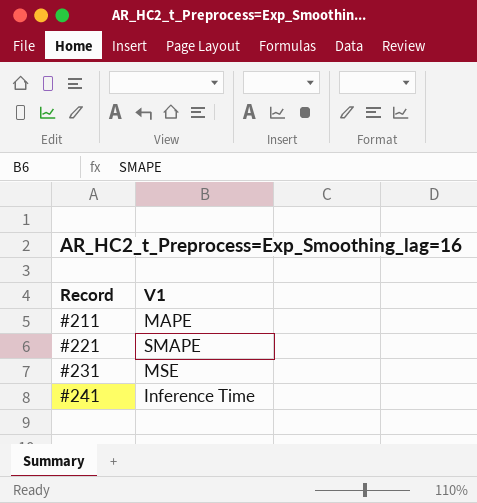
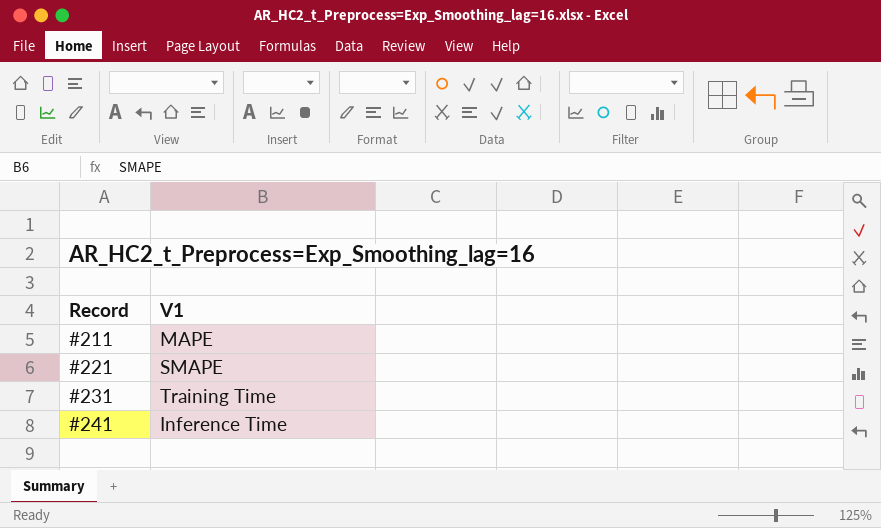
#231 | V1: MSE -> Training Time

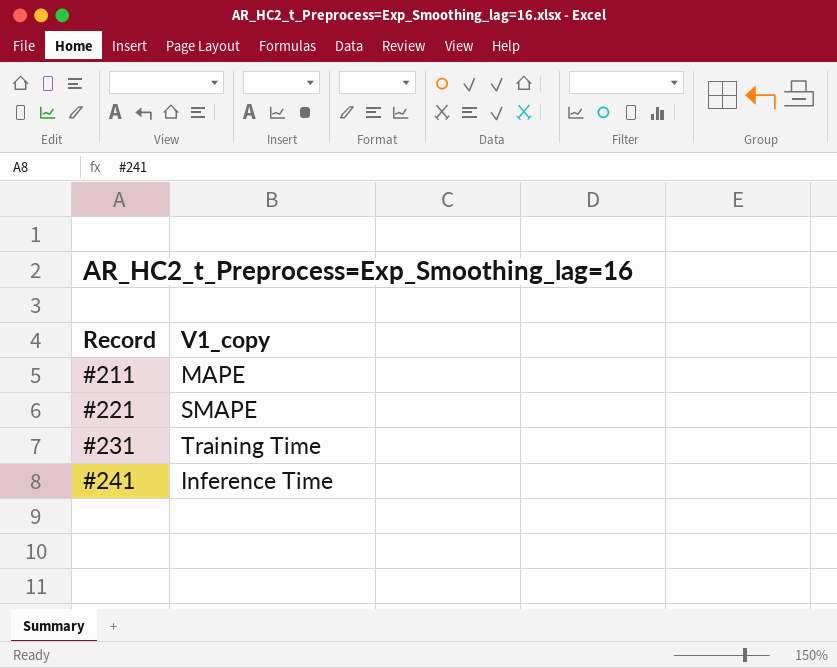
column name: V1 -> V1_copy

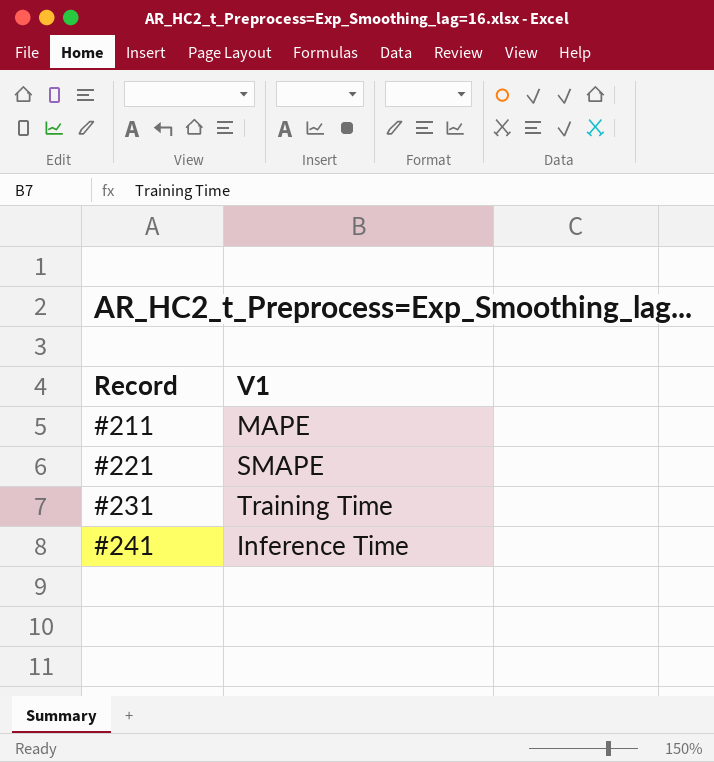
column name: V1_copy -> V1

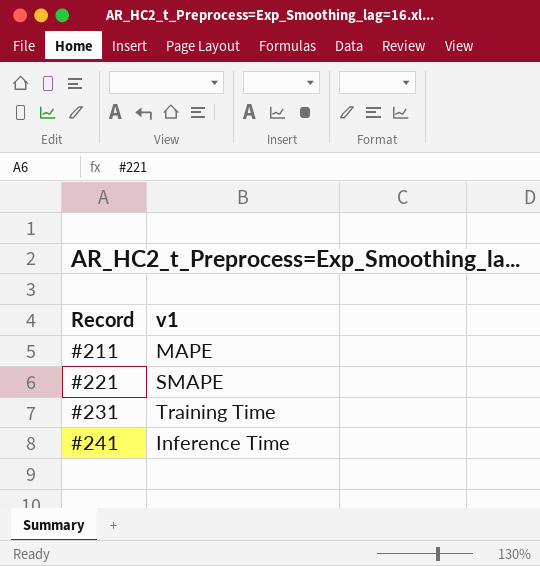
column name: V1 -> v1

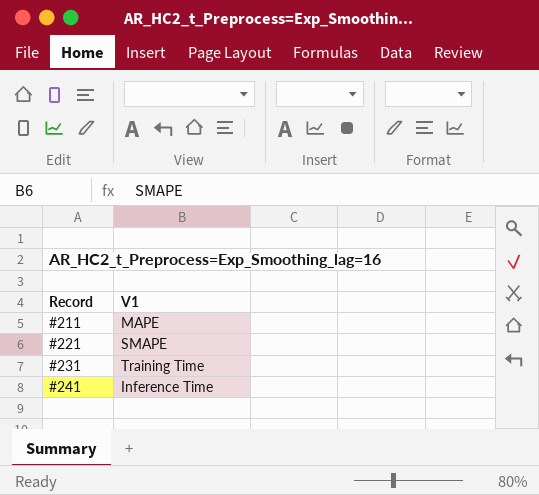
column name: v1 -> V1

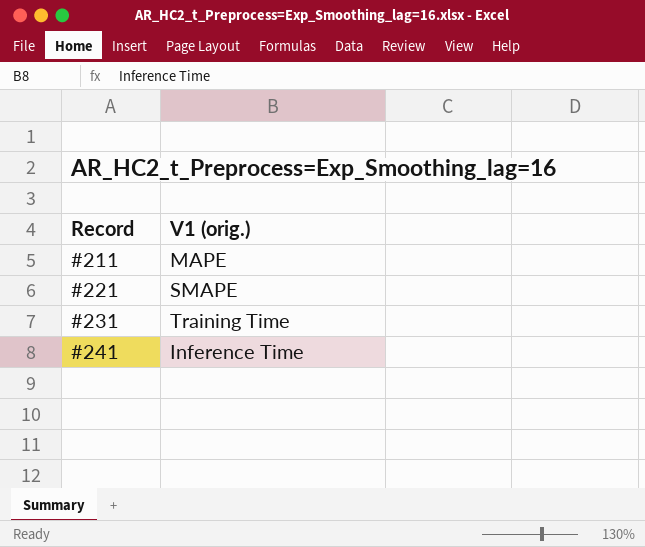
column name: V1 -> V1 (orig.)

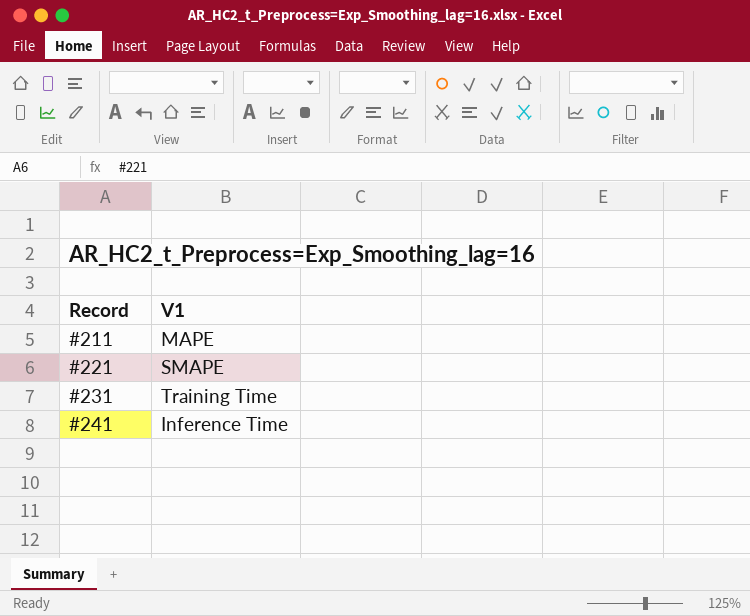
column name: V1 (orig.) -> V1

